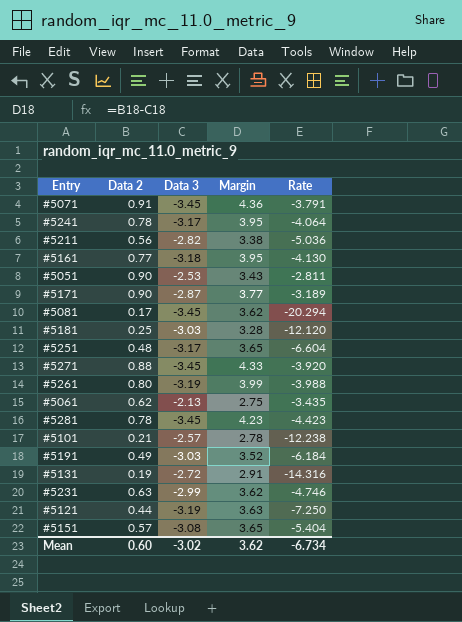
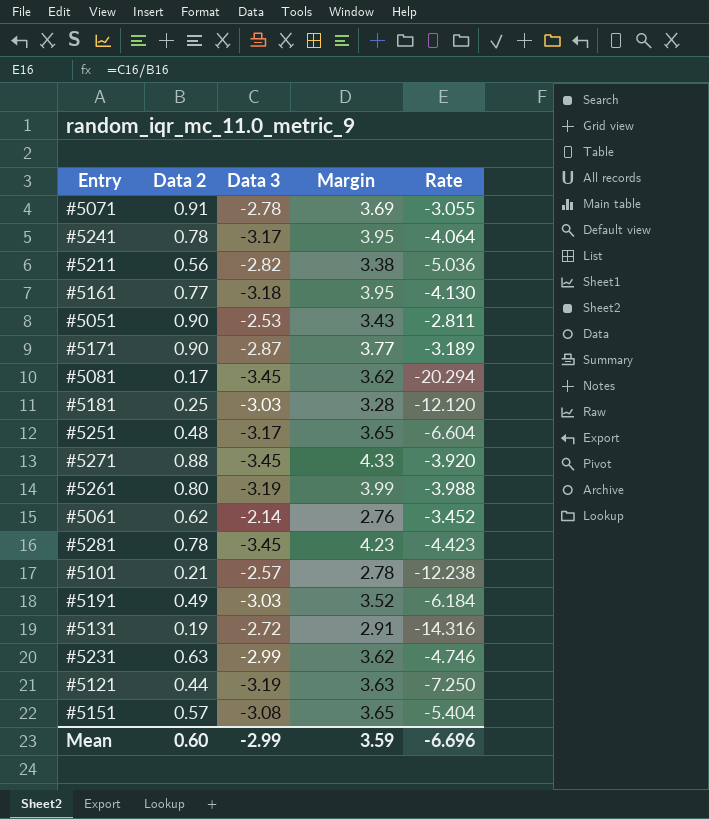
#5071 | Data 3: -3.45 -> -2.78
#5071 | Margin: 4.36 -> 3.69
#5071 | Rate: -3.791 -> -3.055
#5061 | Data 3: -2.13 -> -2.14
#5061 | Margin: 2.75 -> 2.76
#5061 | Rate: -3.435 -> -3.452
Mean | Data 3: -3.02 -> -2.99
Mean | Margin: 3.62 -> 3.59
Mean | Rate: -6.734 -> -6.696

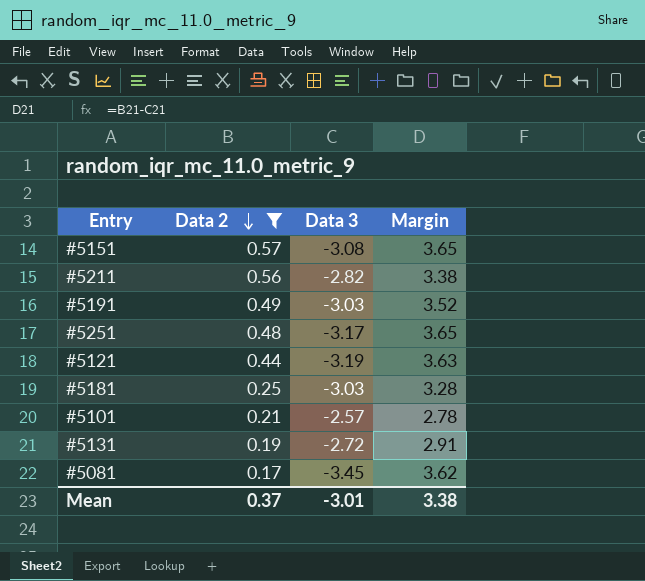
filter: none -> Data 2 <= 0.57
row order: none -> Data 2 descending
column Rate | formula: [Data 3] / [Data 2] -> none
Mean | Data 2: 0.60 -> 0.37
Mean | Data 3: -2.99 -> -3.01
Mean | Margin: 3.59 -> 3.38

